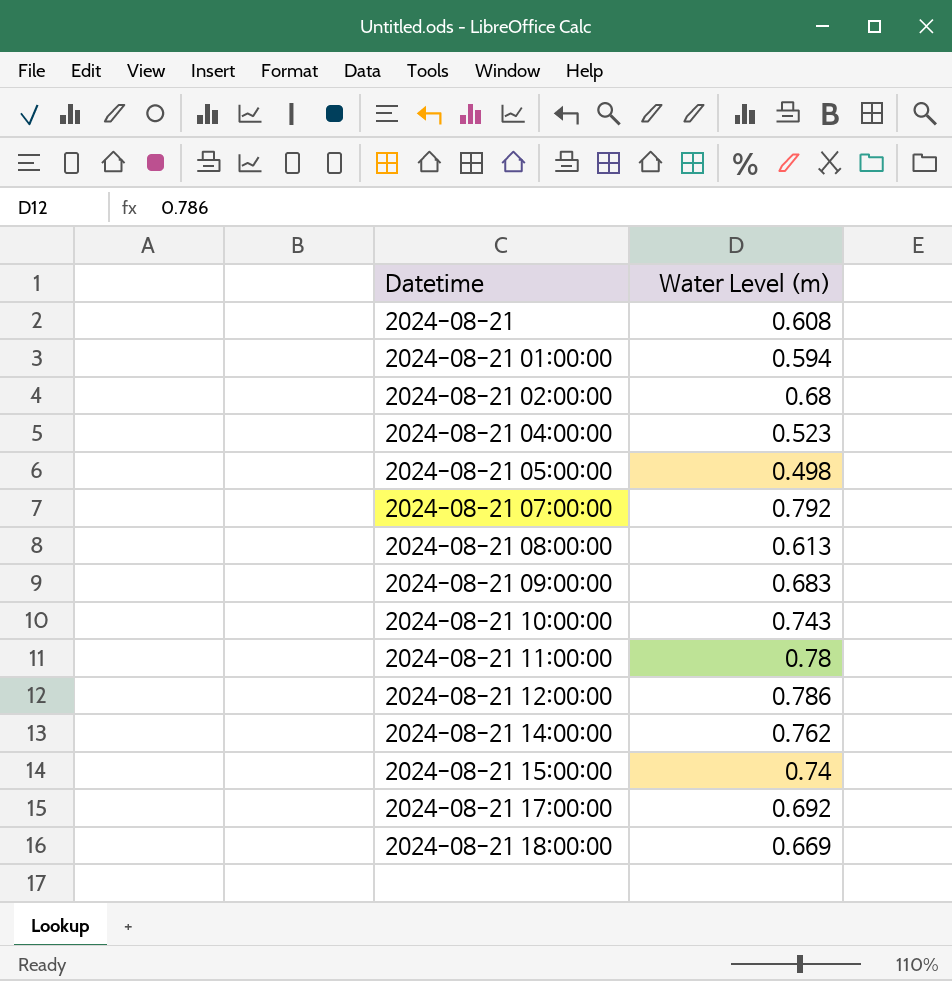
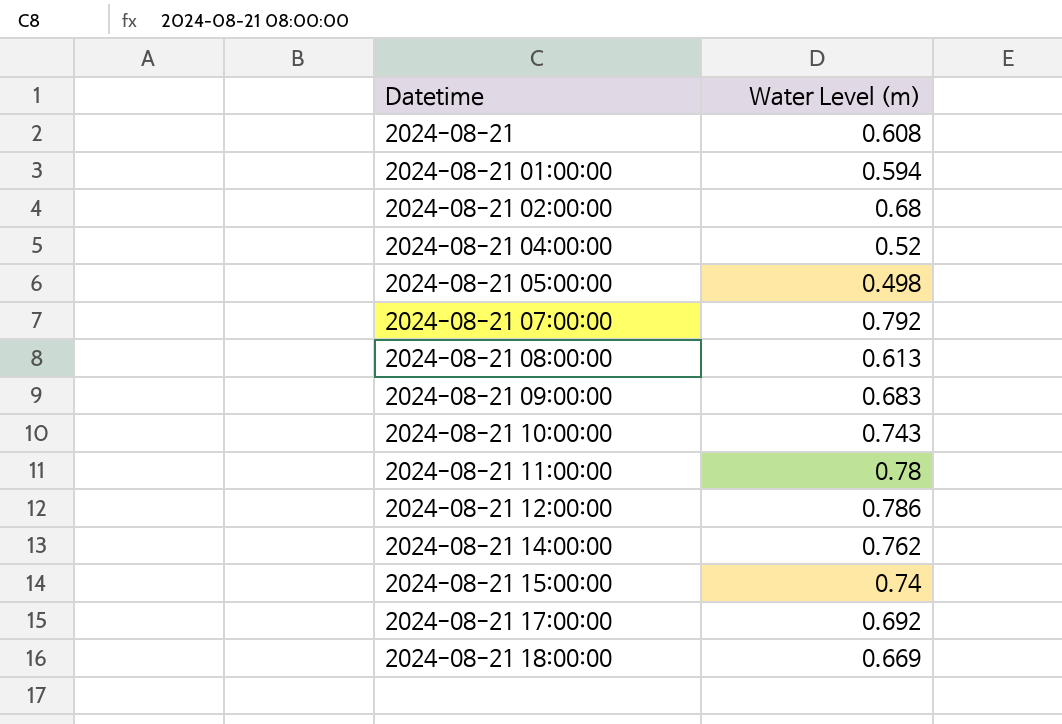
2024-08-21 04:00:00 | Water Level (m): 0.523 -> 0.52

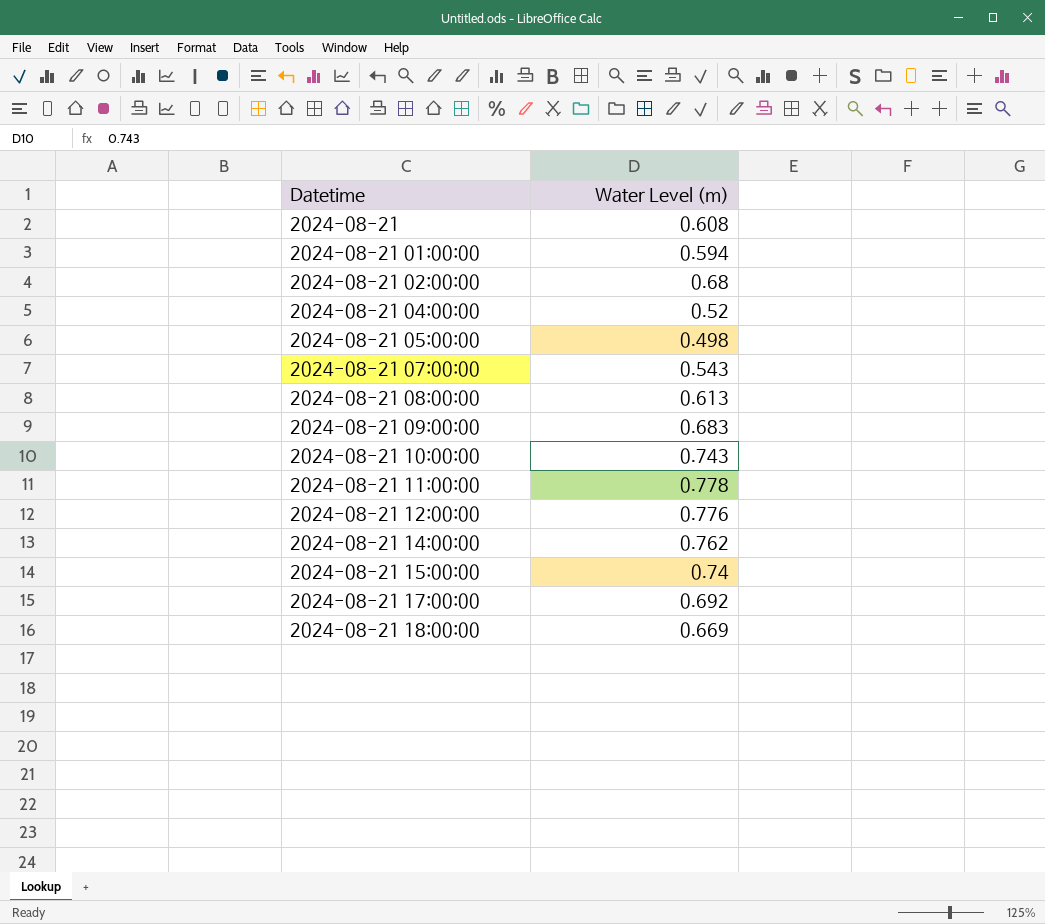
2024-08-21 07:00:00 | Water Level (m): 0.792 -> 0.543
2024-08-21 11:00:00 | Water Level (m): 0.78 -> 0.778
2024-08-21 12:00:00 | Water Level (m): 0.786 -> 0.776

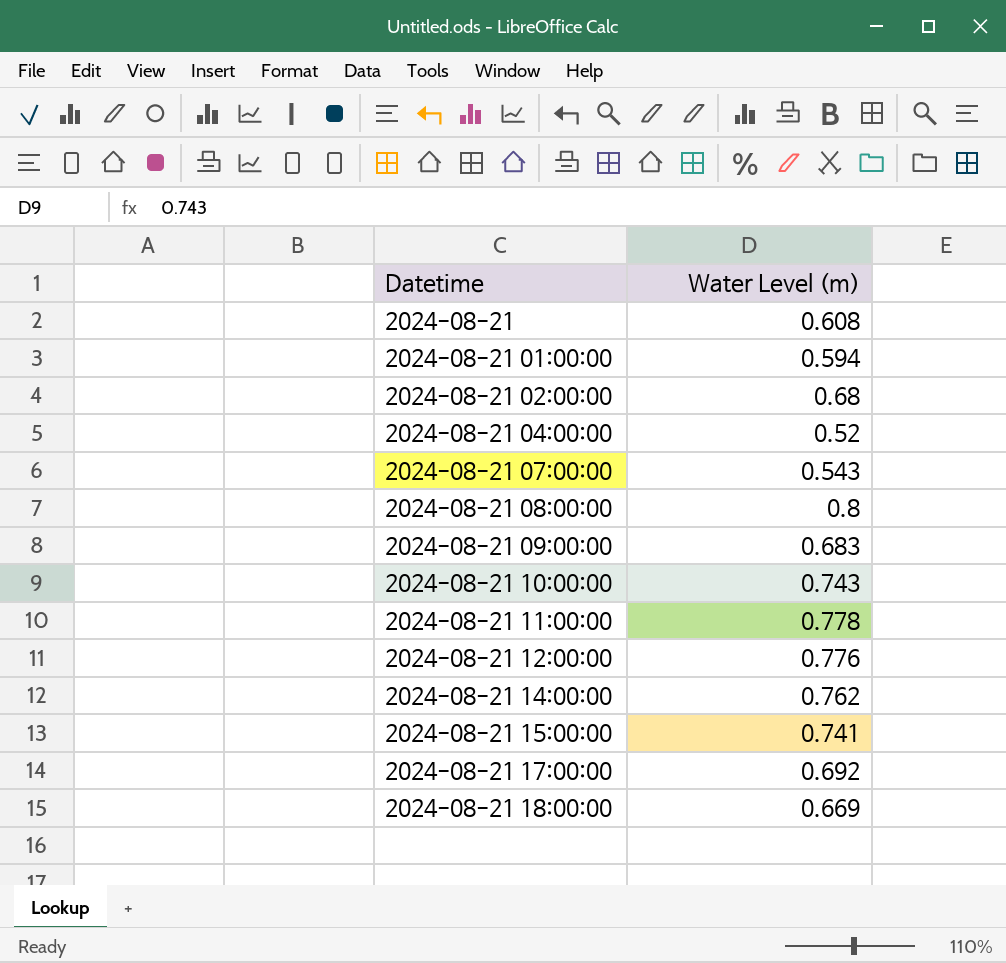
row 2024-08-21 05:00:00: 0.498 -> none
2024-08-21 08:00:00 | Water Level (m): 0.613 -> 0.8
2024-08-21 15:00:00 | Water Level (m): 0.74 -> 0.741

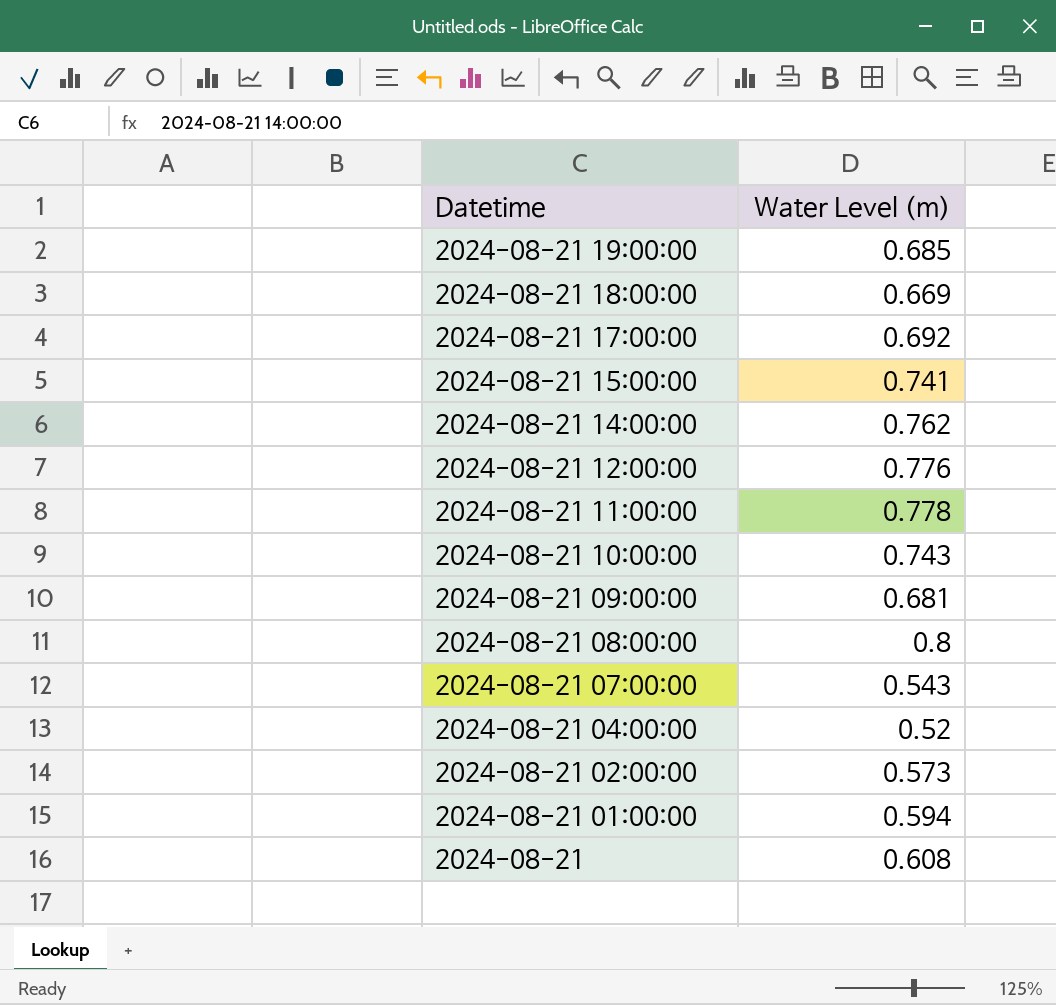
row order: Datetime ascending -> Datetime descending
row 2024-08-21 19:00:00: none -> 0.685
2024-08-21 09:00:00 | Water Level (m): 0.683 -> 0.681
2024-08-21 02:00:00 | Water Level (m): 0.68 -> 0.573

